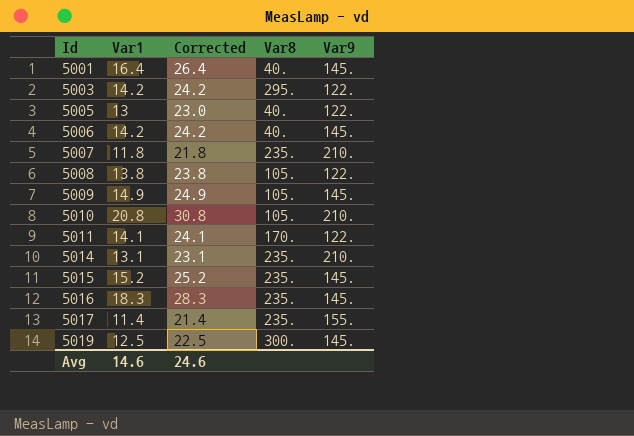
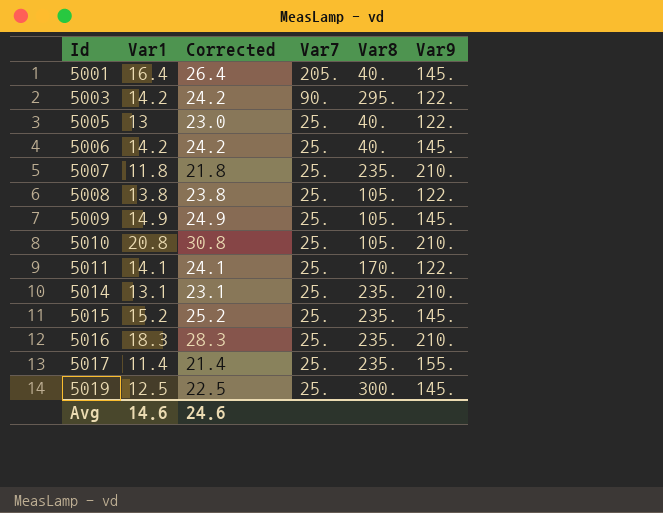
column Var7 | position: none -> 4
5016 | Var9: 145. -> 210.

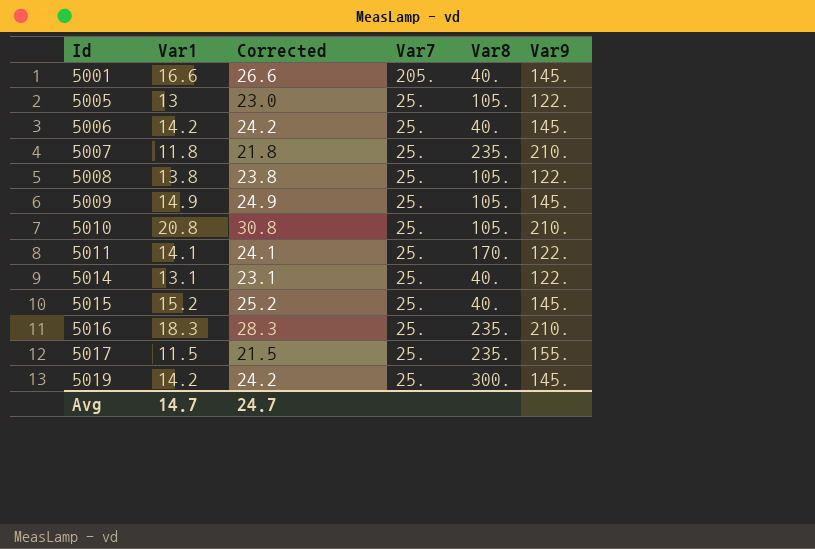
row 5003: 14.2 | 24.2 | 90. | 295. | 122. -> none
5001 | Var1: 16.4 -> 16.6
5001 | Corrected: 26.4 -> 26.6
5005 | Var8: 40. -> 105.
5014 | Var8: 235. -> 40.
5014 | Var9: 210. -> 122.
5015 | Var8: 235. -> 40.
5017 | Var1: 11.4 -> 11.5
5017 | Corrected: 21.4 -> 21.5
5019 | Var1: 12.5 -> 14.2
5019 | Corrected: 22.5 -> 24.2
Avg | Var1: 14.6 -> 14.7
Avg | Corrected: 24.6 -> 24.7

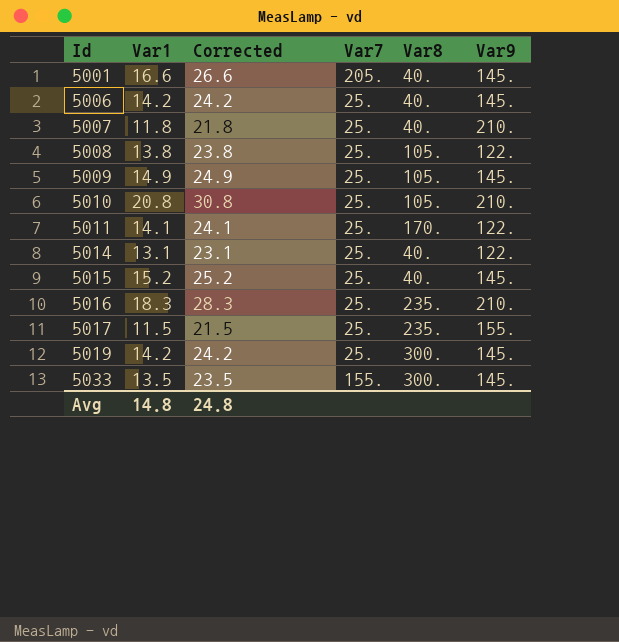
row 5005: 13 | 23.0 | 25. | 105. | 122. -> none
5007 | Var8: 235. -> 40.
row 5033: none -> 13.5 | 23.5 | 155. | 300. | 145.
Avg | Var1: 14.7 -> 14.8
Avg | Corrected: 24.7 -> 24.8

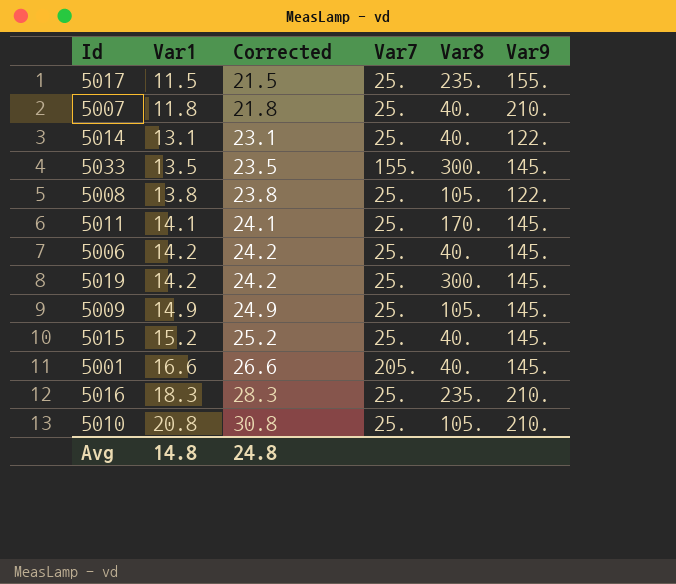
row order: Id ascending -> Var1 ascending
5011 | Var9: 122. -> 145.

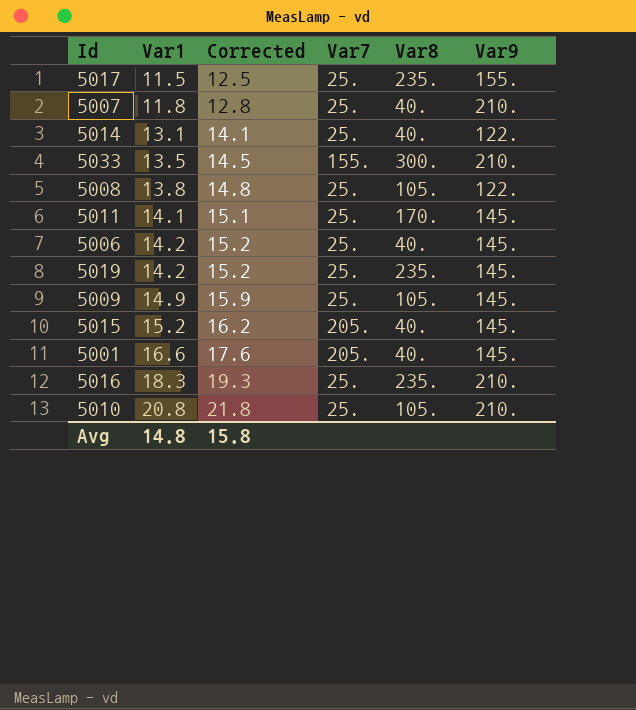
column Corrected | formula: [Var1] + 10 -> [Var1] + 1
5033 | Var9: 145. -> 210.
5019 | Var8: 300. -> 235.
5015 | Var7: 25. -> 205.
Avg | Corrected: 24.8 -> 15.8

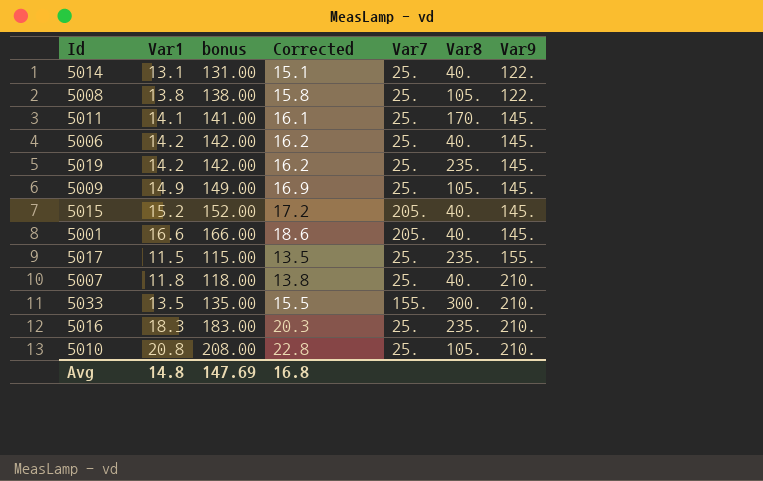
row order: Var1 ascending -> Var9 ascending
column bonus | formula: none -> [Var1] * 10
column Corrected | formula: [Var1] + 1 -> [Var1] + 2
Avg | Corrected: 15.8 -> 16.8

